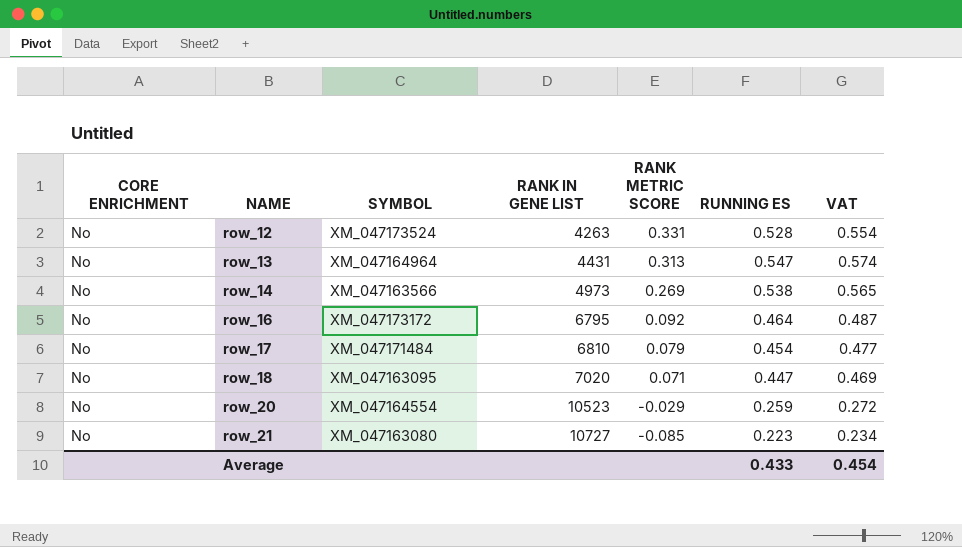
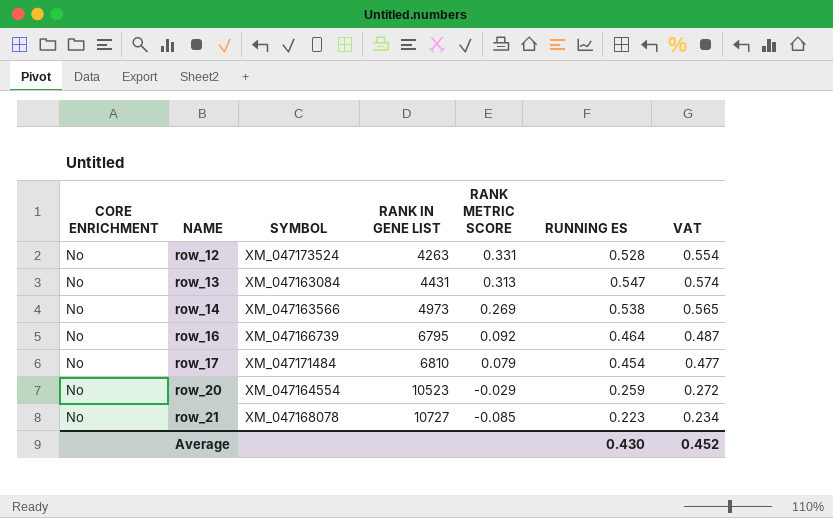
row row_18: No | XM_047163095 | 7020 | 0.071 | 0.447 | 0.469 -> none
row_13 | SYMBOL: XM_047164964 -> XM_047163084
row_16 | SYMBOL: XM_047173172 -> XM_047166739
row_21 | SYMBOL: XM_047163080 -> XM_047168078
Average | RUNNING ES: 0.433 -> 0.430
Average | VAT: 0.454 -> 0.452

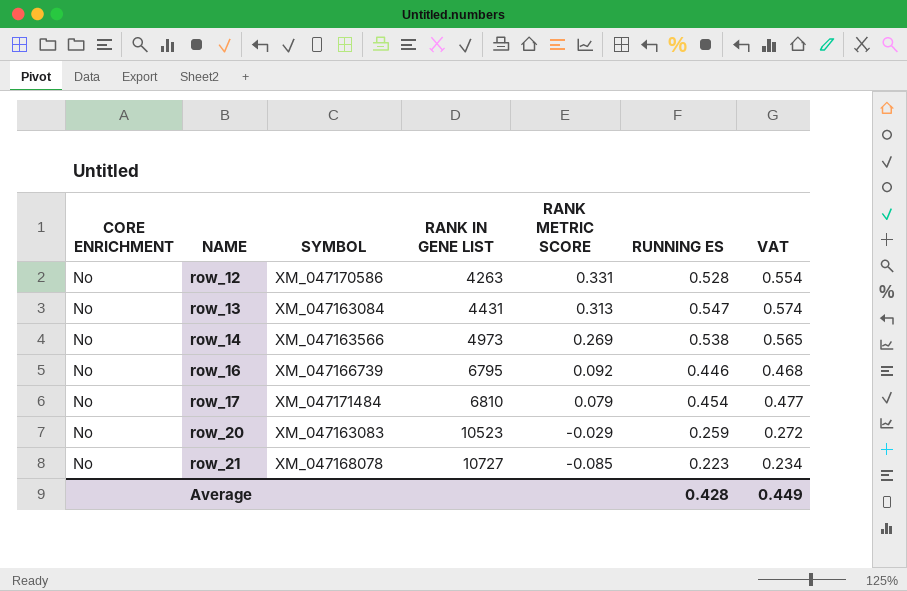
row_12 | SYMBOL: XM_047173524 -> XM_047170586
row_16 | RUNNING ES: 0.464 -> 0.446
row_16 | VAT: 0.487 -> 0.468
row_20 | SYMBOL: XM_047164554 -> XM_047163083
Average | RUNNING ES: 0.430 -> 0.428
Average | VAT: 0.452 -> 0.449

